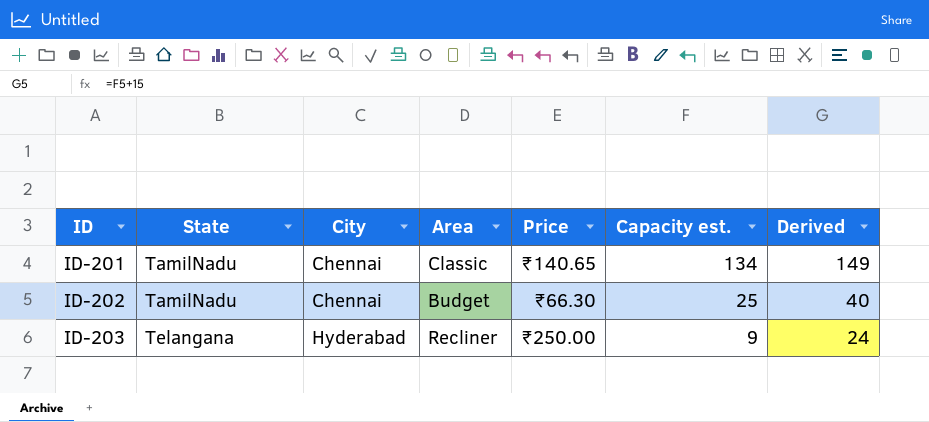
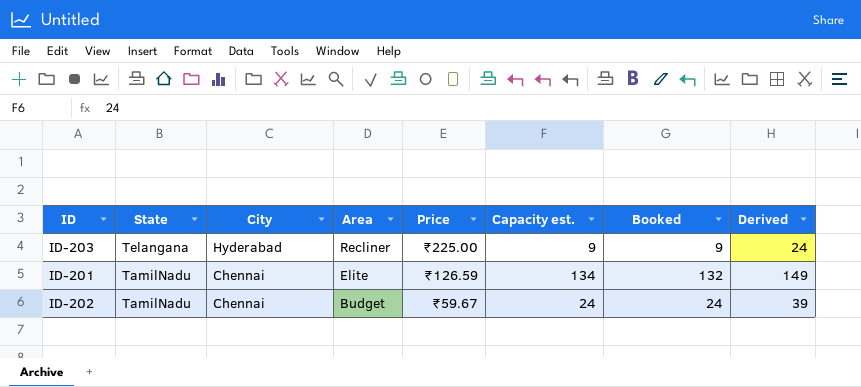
row order: ID ascending -> State descending
column Booked | position: none -> 7
ID-203 | Price: ₹250.00 -> ₹225.00
ID-201 | Area: Classic -> Elite
ID-201 | Price: ₹140.65 -> ₹126.59
ID-202 | Price: ₹66.30 -> ₹59.67
ID-202 | Capacity est.: 25 -> 24
ID-202 | Derived: 40 -> 39

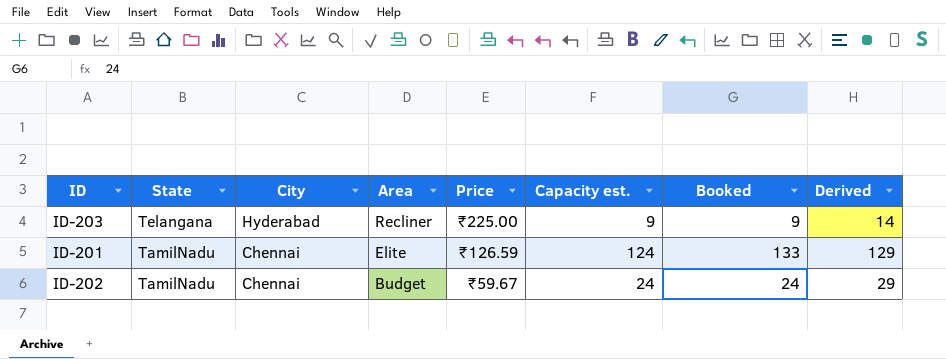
column Derived | formula: [Capacity est.] + 15 -> [Capacity est.] + 5
ID-201 | Capacity est.: 134 -> 124
ID-201 | Booked: 132 -> 133

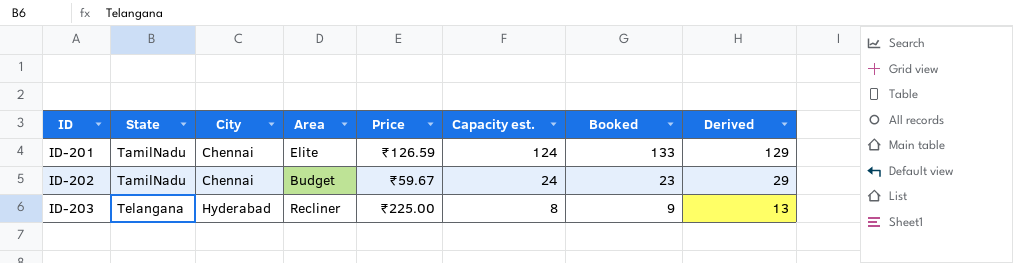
row order: State descending -> ID ascending
ID-202 | Booked: 24 -> 23
ID-203 | Capacity est.: 9 -> 8
ID-203 | Derived: 14 -> 13

